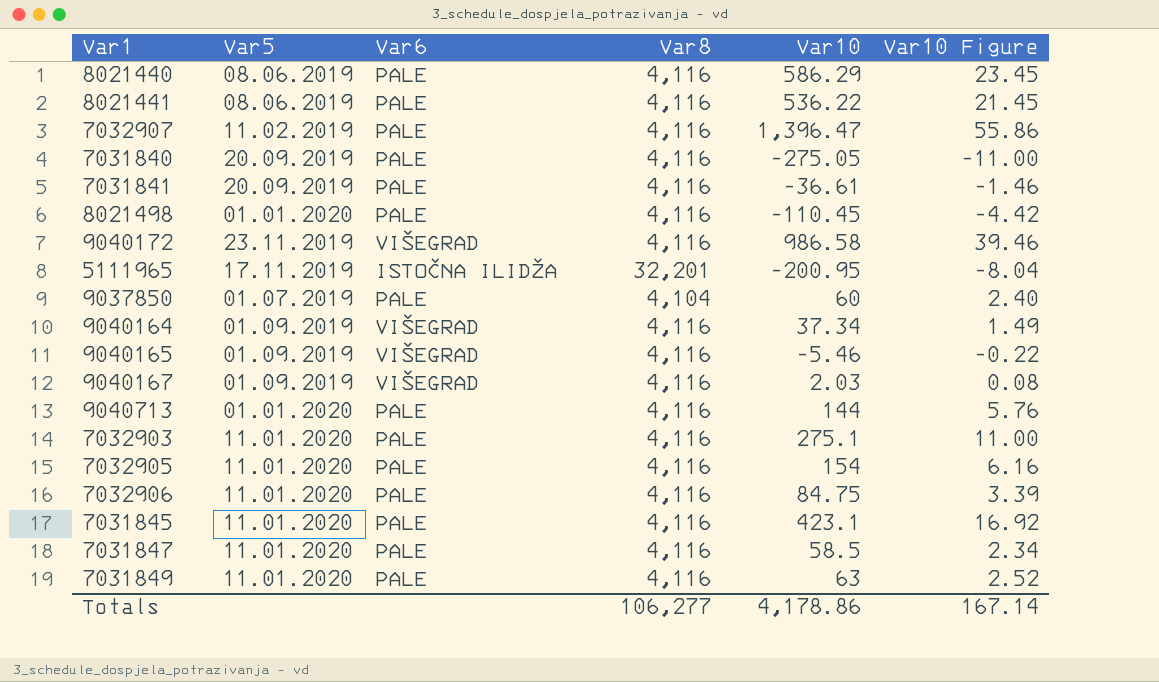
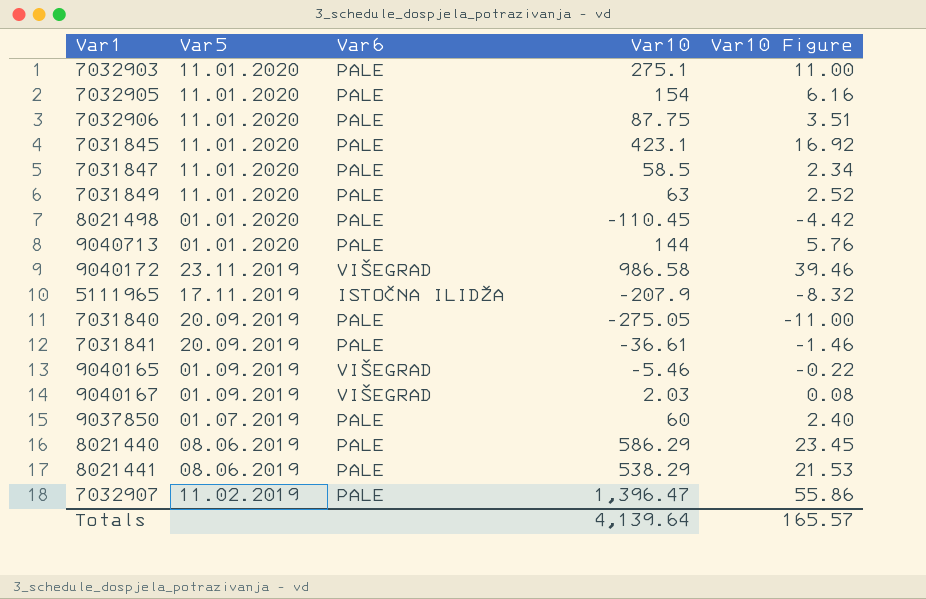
row order: none -> Var5 descending
column Var8 | position: 4 -> none
row 9040164: 01.09.2019 | VIŠEGRAD | 4,116 | 37.34 | 1.49 -> none
7032906 | Var10: 84.75 -> 87.75
7032906 | Var10 Figure: 3.39 -> 3.51
5111965 | Var10: -200.95 -> -207.9
5111965 | Var10 Figure: -8.04 -> -8.32
8021441 | Var10: 536.22 -> 538.29
8021441 | Var10 Figure: 21.45 -> 21.53
Totals | Var10: 4,178.86 -> 4,139.64
Totals | Var10 Figure: 167.14 -> 165.57

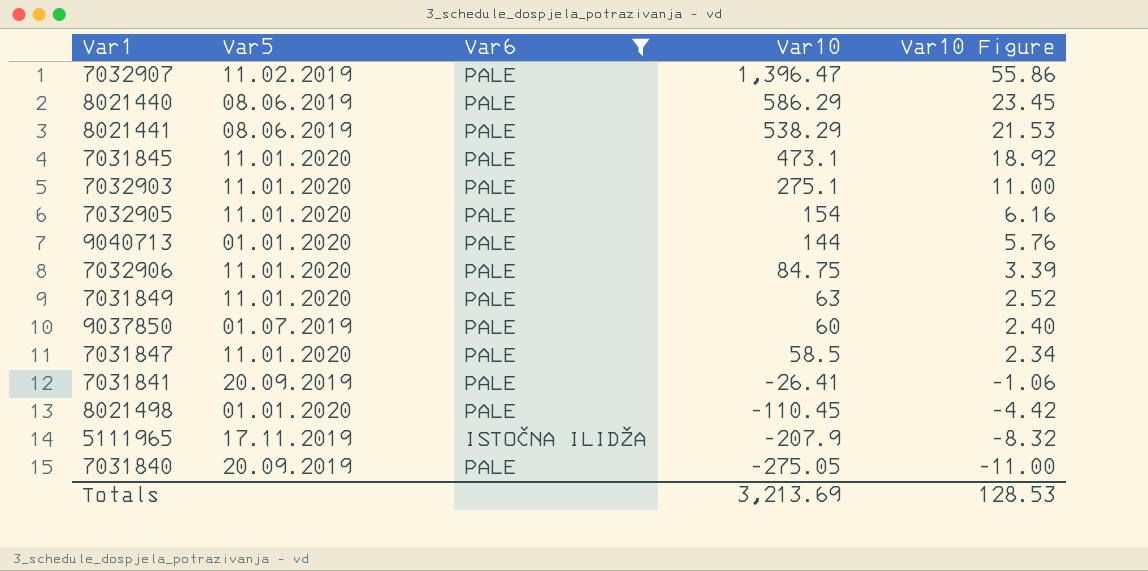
filter: none -> Var6 != VIŠEGRAD
row order: Var5 descending -> Var10 descending
7031845 | Var10: 423.1 -> 473.1
7031845 | Var10 Figure: 16.92 -> 18.92
7032906 | Var10: 87.75 -> 84.75
7032906 | Var10 Figure: 3.51 -> 3.39
7031841 | Var10: -36.61 -> -26.41
7031841 | Var10 Figure: -1.46 -> -1.06
Totals | Var10: 4,139.64 -> 3,213.69
Totals | Var10 Figure: 165.57 -> 128.53

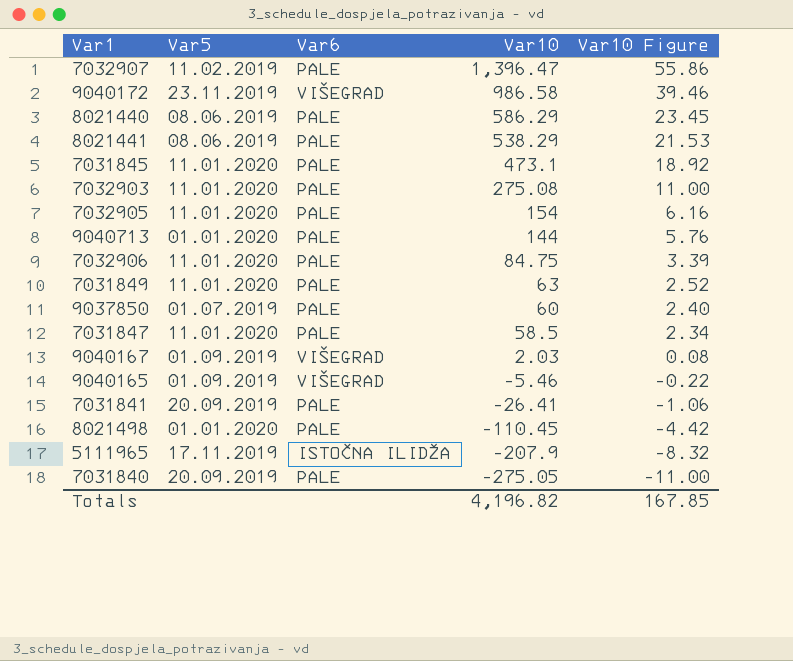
filter: Var6 != VIŠEGRAD -> none
7032903 | Var10: 275.1 -> 275.08
Totals | Var10: 3,213.69 -> 4,196.82
Totals | Var10 Figure: 128.53 -> 167.85

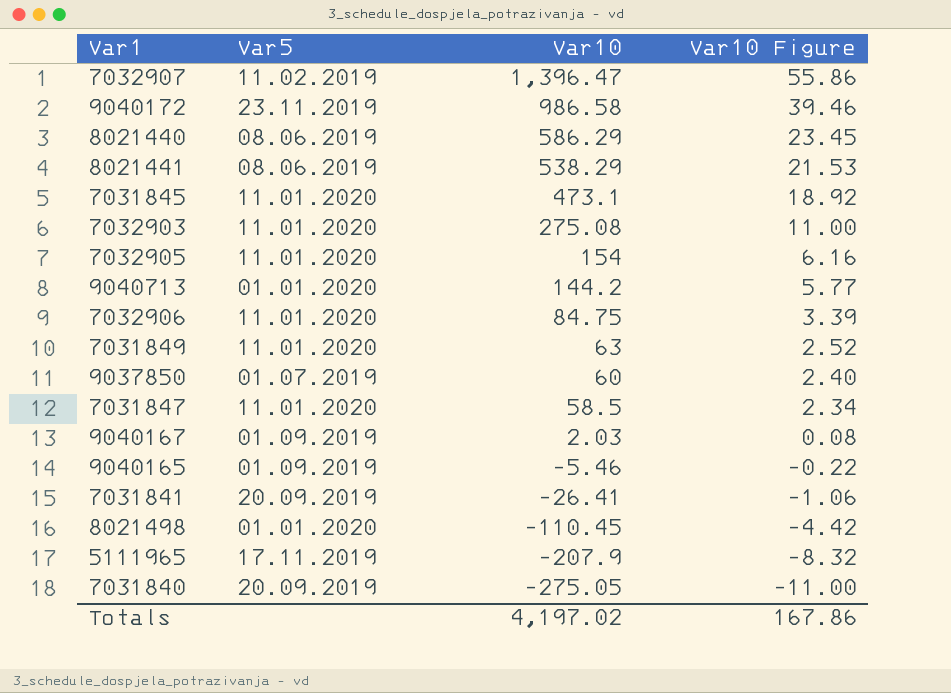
column Var6 | position: 3 -> none
9040713 | Var10: 144 -> 144.2
9040713 | Var10 Figure: 5.76 -> 5.77
Totals | Var10: 4,196.82 -> 4,197.02
Totals | Var10 Figure: 167.85 -> 167.86

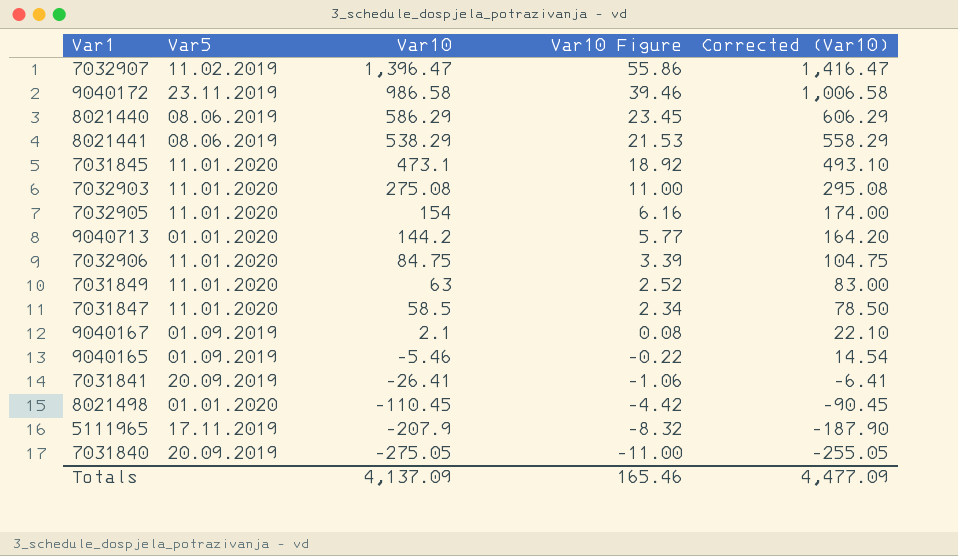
column Corrected (Var10) | formula: none -> [Var10] + 20
row 9037850: 01.07.2019 | 60 | 2.40 -> none
9040167 | Var10: 2.03 -> 2.1
Totals | Var10: 4,197.02 -> 4,137.09
Totals | Var10 Figure: 167.86 -> 165.46

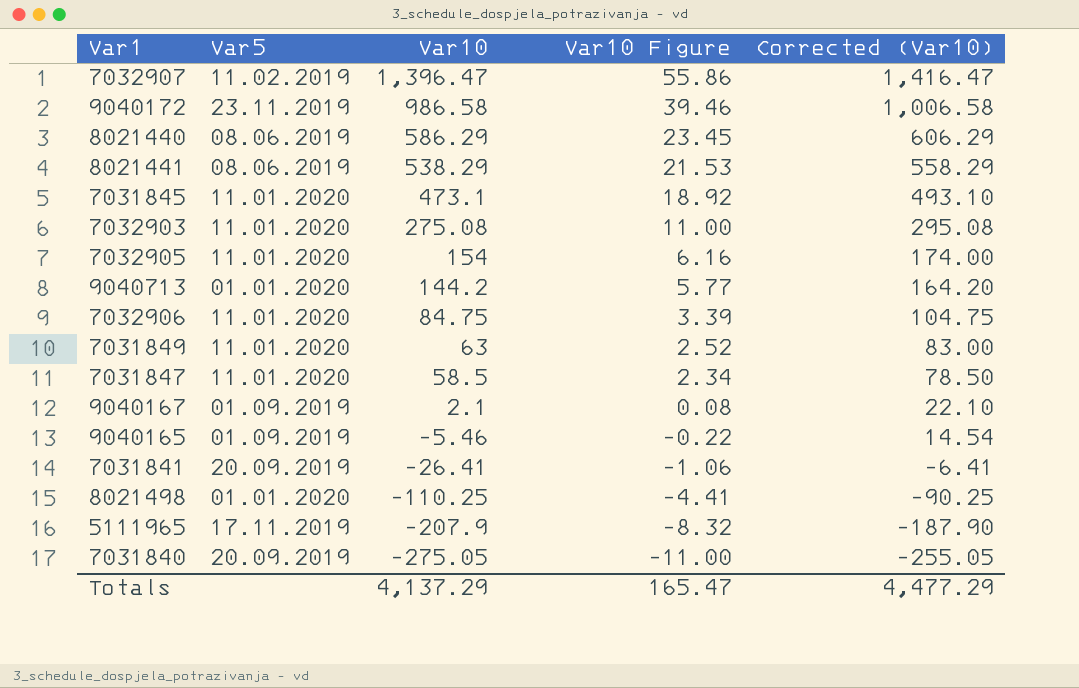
8021498 | Var10: -110.45 -> -110.25
8021498 | Var10 Figure: -4.42 -> -4.41
8021498 | Corrected (Var10): -90.45 -> -90.25
Totals | Var10: 4,137.09 -> 4,137.29
Totals | Var10 Figure: 165.46 -> 165.47
Totals | Corrected (Var10): 4,477.09 -> 4,477.29

